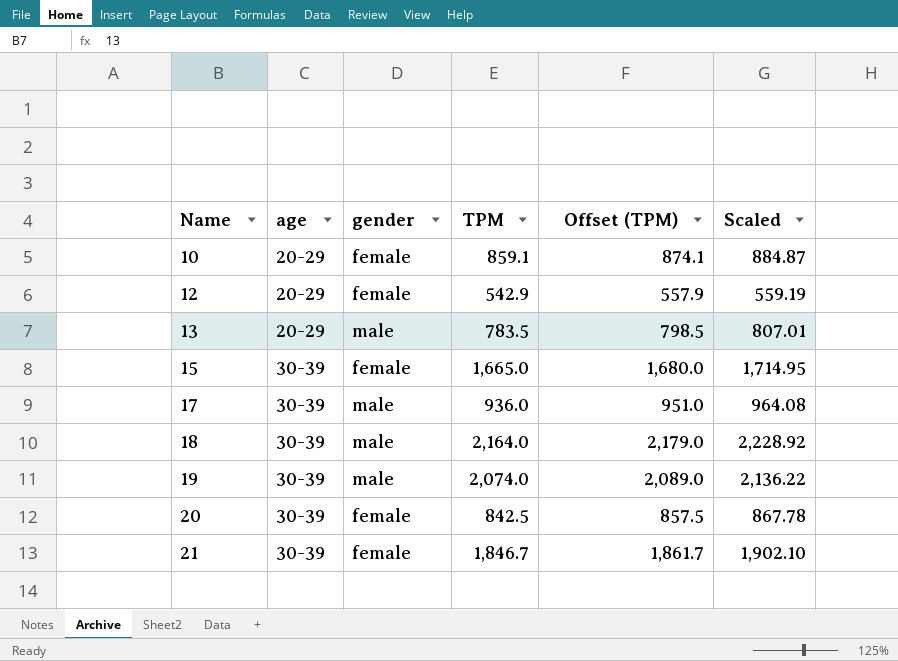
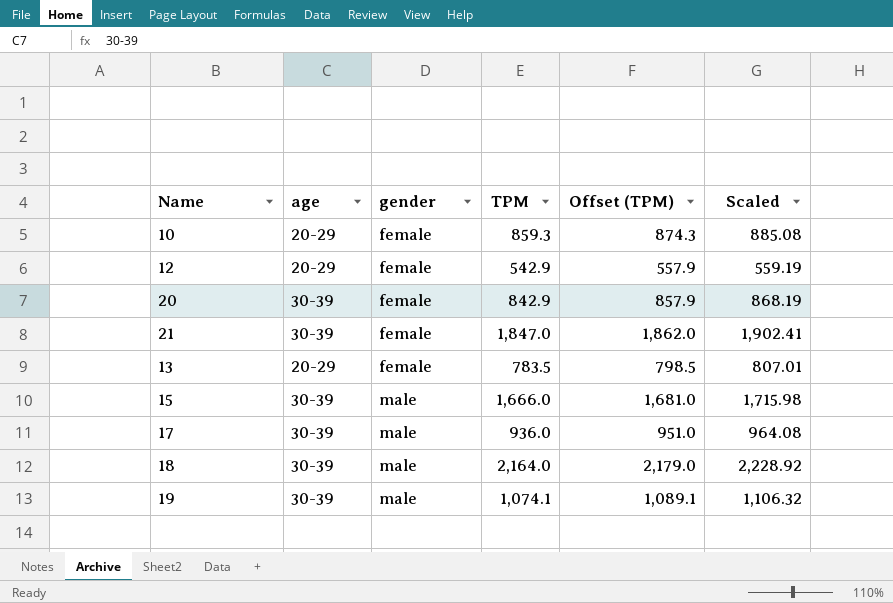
row order: Name ascending -> gender ascending
10 | TPM: 859.1 -> 859.3
10 | Offset (TPM): 874.1 -> 874.3
10 | Scaled: 884.87 -> 885.08
20 | TPM: 842.5 -> 842.9
20 | Offset (TPM): 857.5 -> 857.9
20 | Scaled: 867.78 -> 868.19
21 | TPM: 1,846.7 -> 1,847.0
21 | Offset (TPM): 1,861.7 -> 1,862.0
21 | Scaled: 1,902.10 -> 1,902.41
13 | gender: male -> female
15 | gender: female -> male
15 | TPM: 1,665.0 -> 1,666.0
15 | Offset (TPM): 1,680.0 -> 1,681.0
15 | Scaled: 1,714.95 -> 1,715.98
19 | TPM: 2,074.0 -> 1,074.1
19 | Offset (TPM): 2,089.0 -> 1,089.1
19 | Scaled: 2,136.22 -> 1,106.32

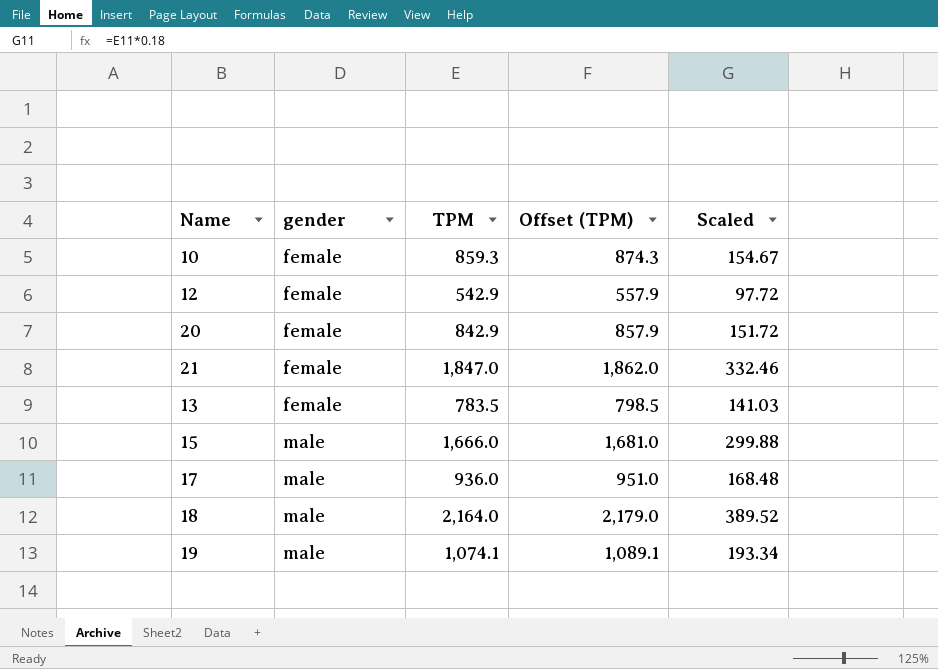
column age | position: 2 -> none
column Scaled | formula: [TPM] * 1.03 -> [TPM] * 0.18

